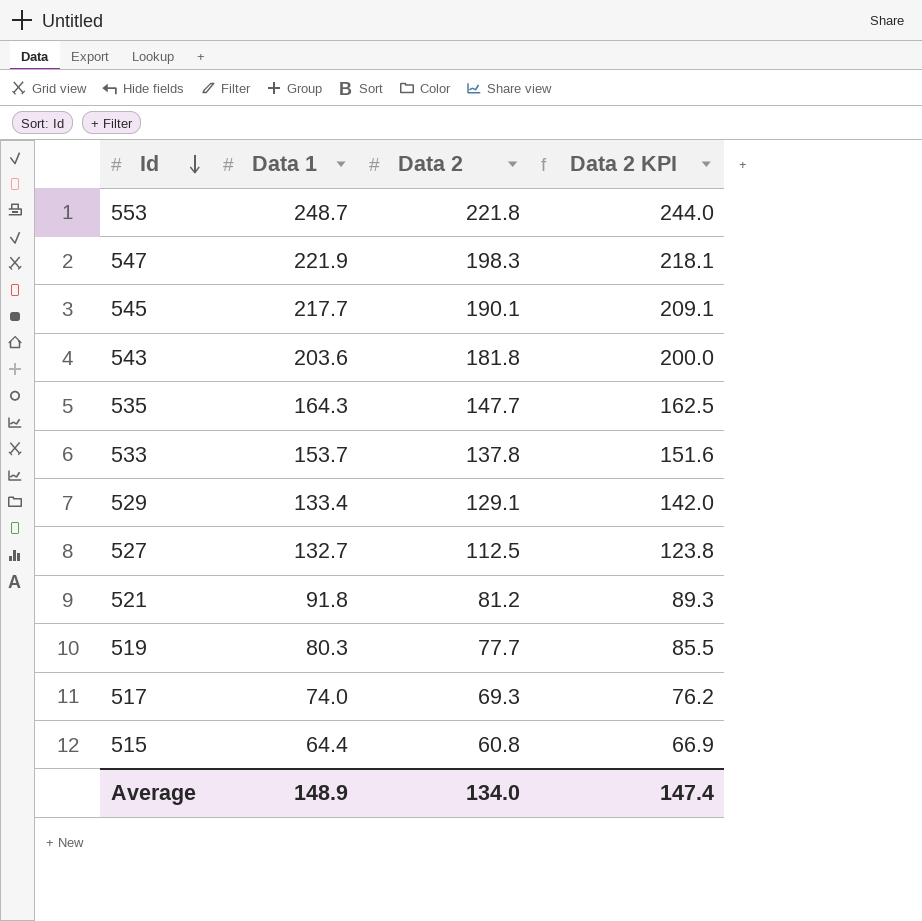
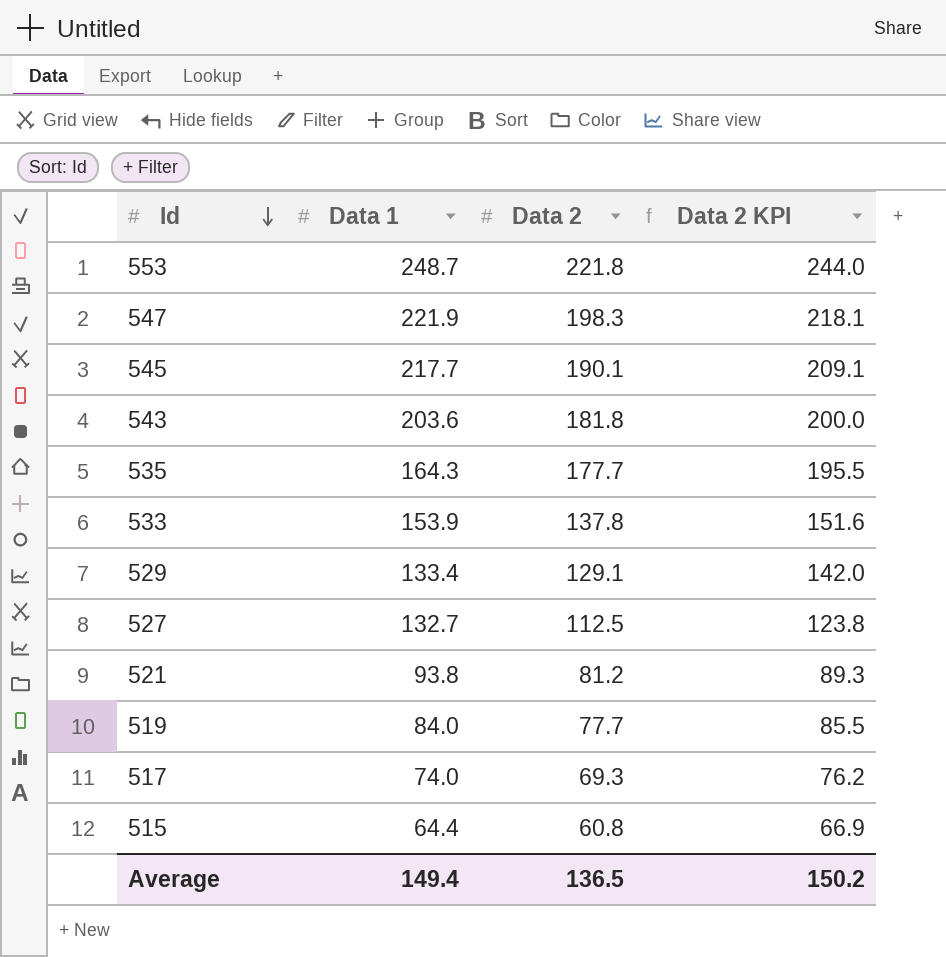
535 | Data 2: 147.7 -> 177.7
535 | Data 2 KPI: 162.5 -> 195.5
533 | Data 1: 153.7 -> 153.9
521 | Data 1: 91.8 -> 93.8
519 | Data 1: 80.3 -> 84.0
Average | Data 1: 148.9 -> 149.4
Average | Data 2: 134.0 -> 136.5
Average | Data 2 KPI: 147.4 -> 150.2

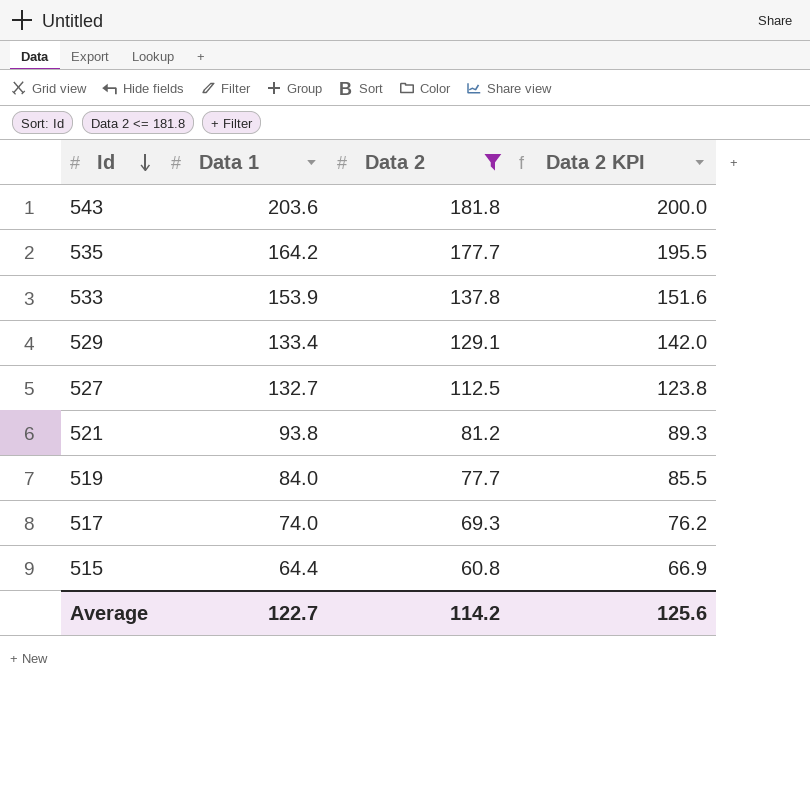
filter: none -> Data 2 <= 181.8
535 | Data 1: 164.3 -> 164.2
Average | Data 1: 149.4 -> 122.7
Average | Data 2: 136.5 -> 114.2
Average | Data 2 KPI: 150.2 -> 125.6

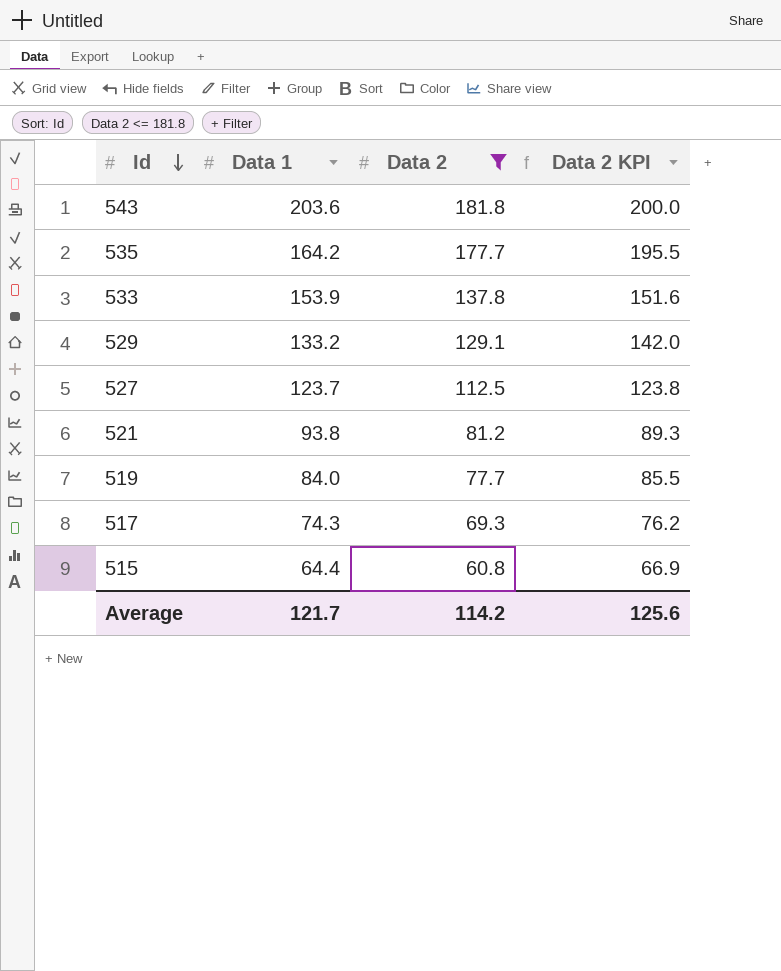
529 | Data 1: 133.4 -> 133.2
527 | Data 1: 132.7 -> 123.7
517 | Data 1: 74.0 -> 74.3
Average | Data 1: 122.7 -> 121.7

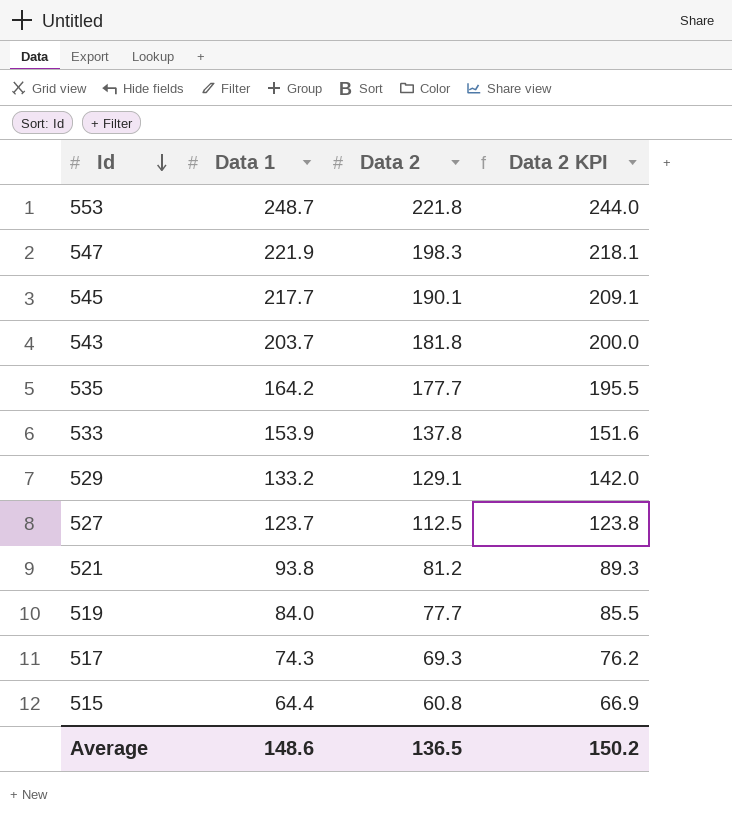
filter: Data 2 <= 181.8 -> none
543 | Data 1: 203.6 -> 203.7
Average | Data 1: 121.7 -> 148.6
Average | Data 2: 114.2 -> 136.5
Average | Data 2 KPI: 125.6 -> 150.2

